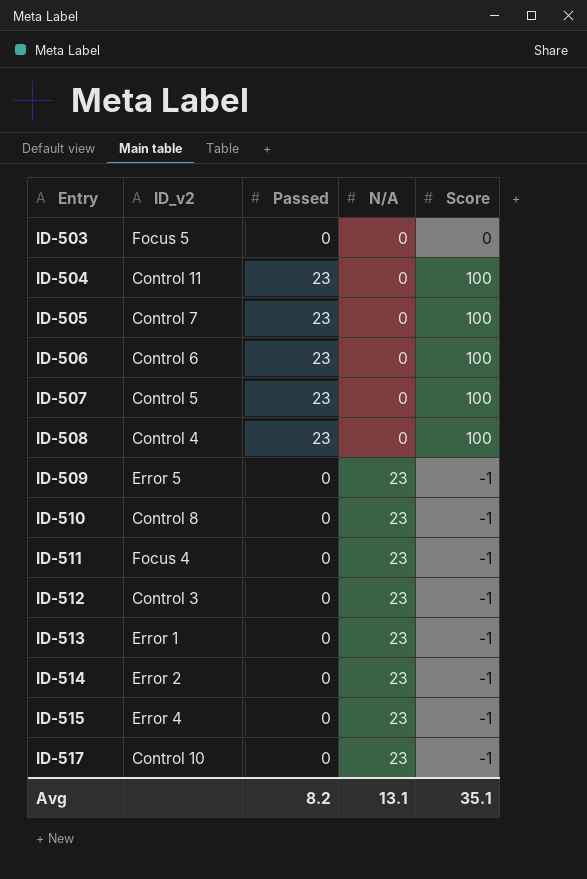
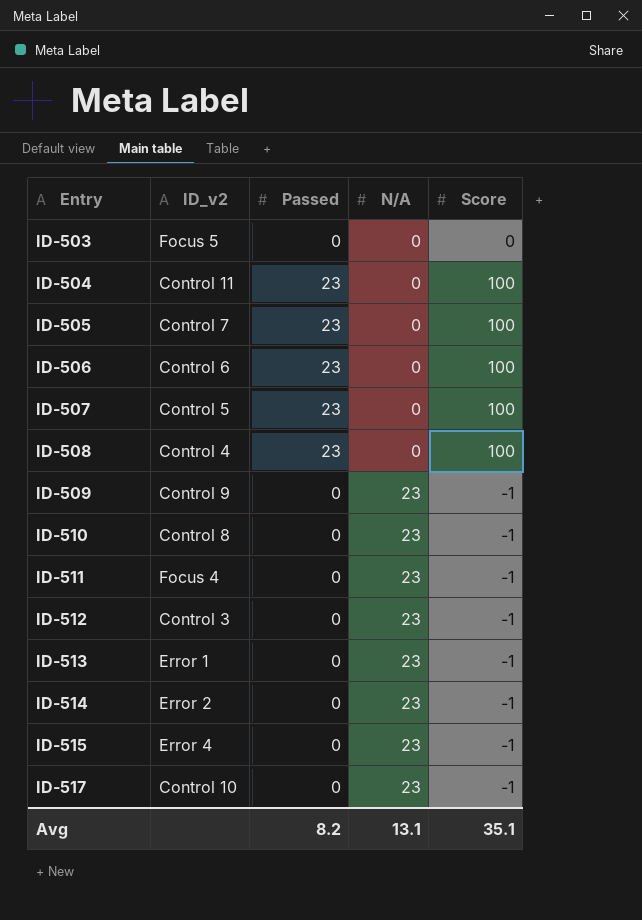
ID-509 | ID_v2: Error 5 -> Control 9

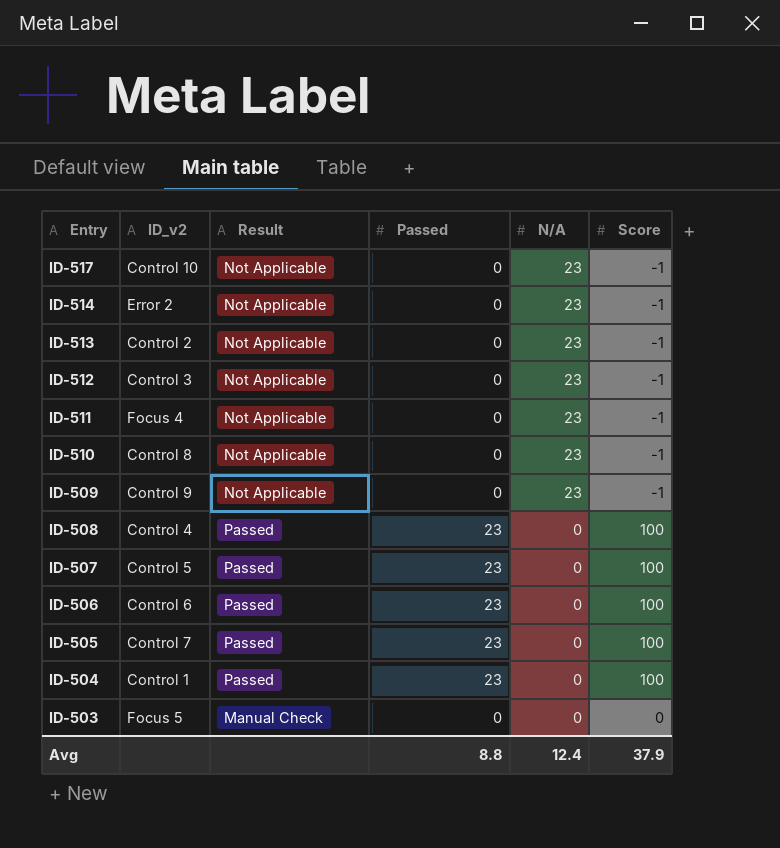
row order: Entry ascending -> Entry descending
column Result | position: none -> 3
row ID-515: Error 4 | 0 | 23 | -1 -> none
ID-513 | ID_v2: Error 1 -> Control 2
ID-504 | ID_v2: Control 11 -> Control 1
Avg | Passed: 8.2 -> 8.8
Avg | N/A: 13.1 -> 12.4
Avg | Score: 35.1 -> 37.9

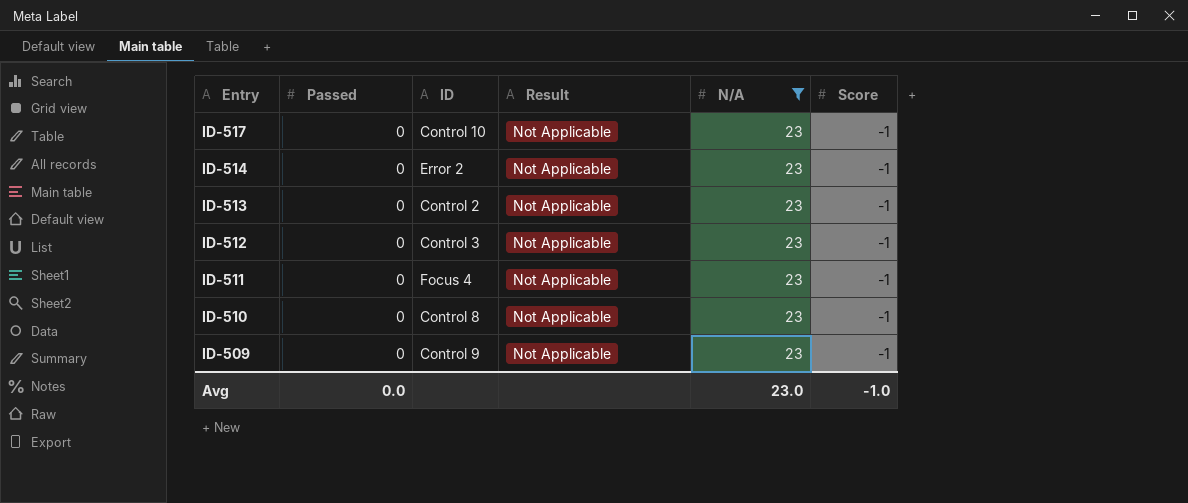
filter: none -> N/A = 23
column Passed | position: 4 -> 2
column name: ID_v2 -> ID
Avg | Passed: 8.8 -> 0.0
Avg | N/A: 12.4 -> 23.0
Avg | Score: 37.9 -> -1.0

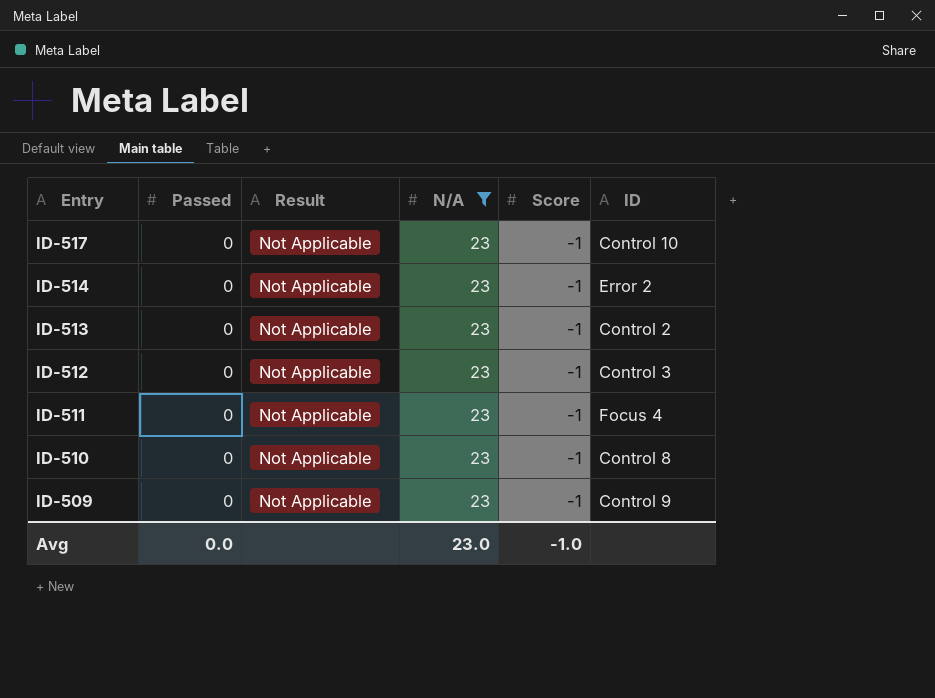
column ID | position: 3 -> 6

